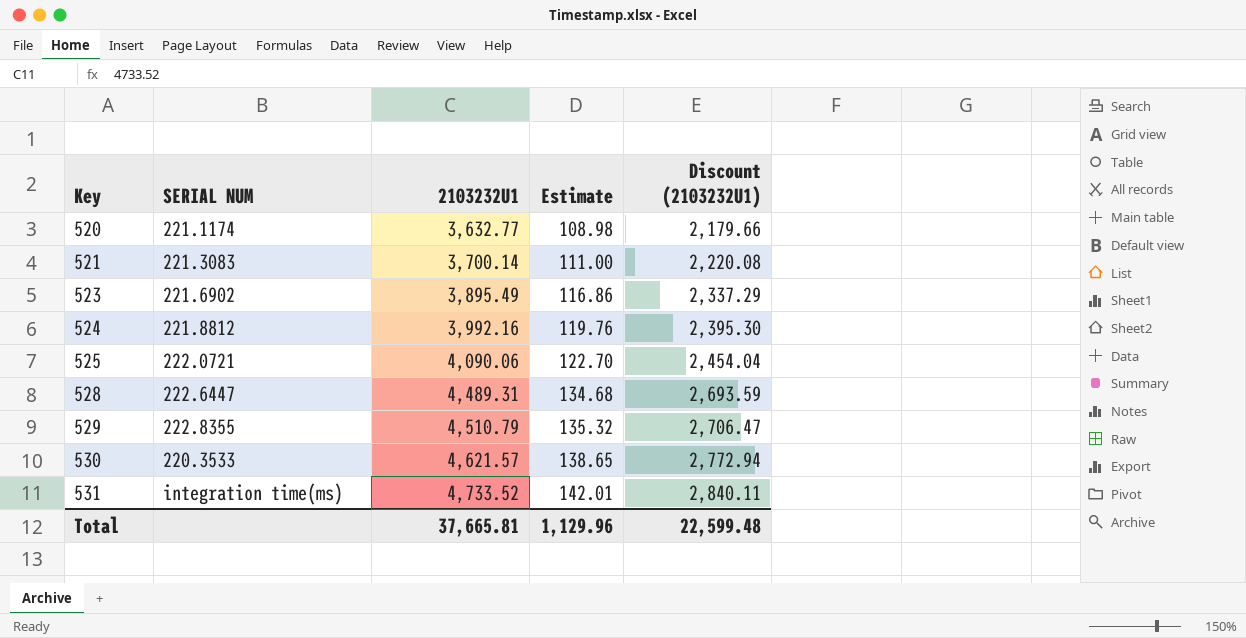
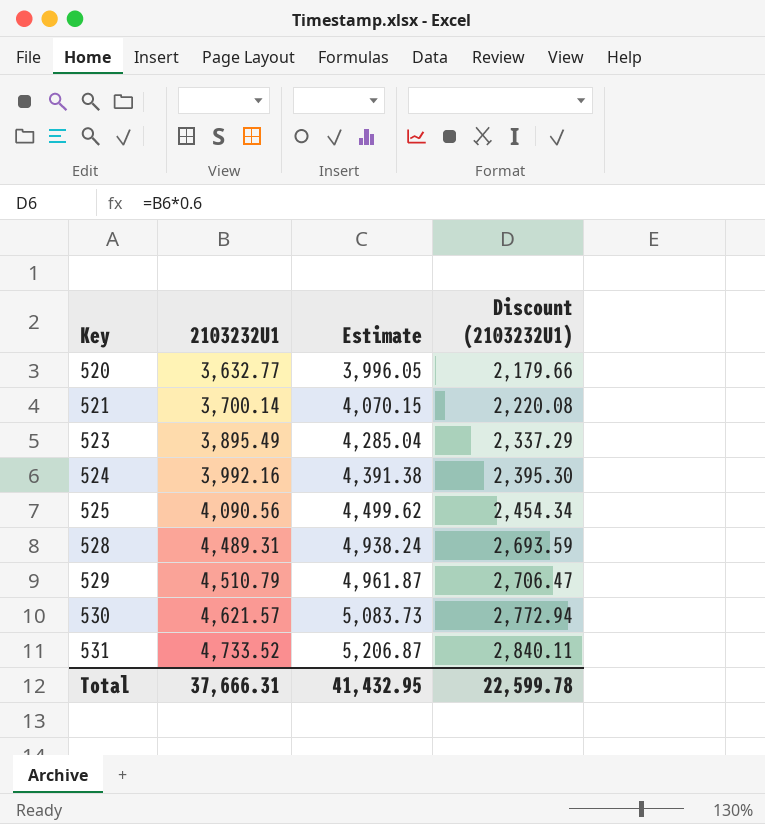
column SERIAL NUM | position: 2 -> none
column Estimate | formula: [2103232U1] * 0.03 -> [2103232U1] * 1.1
525 | 2103232U1: 4,090.06 -> 4,090.56
525 | Discount (2103232U1): 2,454.04 -> 2,454.34
Total | 2103232U1: 37,665.81 -> 37,666.31
Total | Estimate: 1,129.96 -> 41,432.95
Total | Discount (2103232U1): 22,599.48 -> 22,599.78

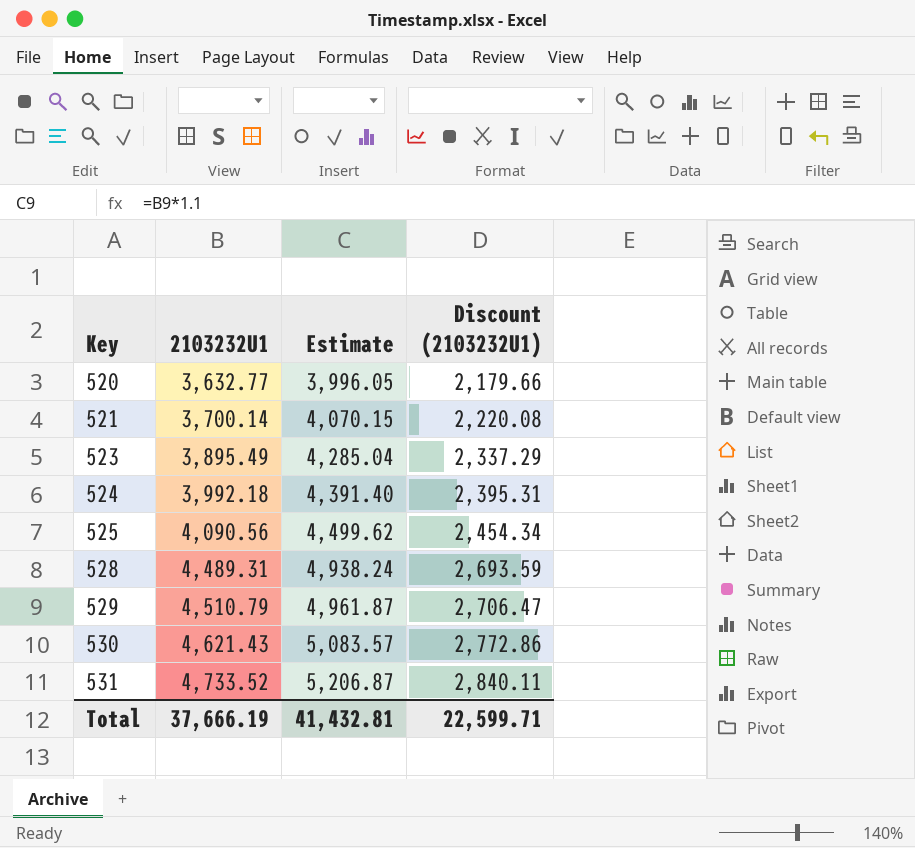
524 | 2103232U1: 3,992.16 -> 3,992.18
524 | Estimate: 4,391.38 -> 4,391.40
524 | Discount (2103232U1): 2,395.30 -> 2,395.31
530 | 2103232U1: 4,621.57 -> 4,621.43
530 | Estimate: 5,083.73 -> 5,083.57
530 | Discount (2103232U1): 2,772.94 -> 2,772.86
Total | 2103232U1: 37,666.31 -> 37,666.19
Total | Estimate: 41,432.95 -> 41,432.81
Total | Discount (2103232U1): 22,599.78 -> 22,599.71

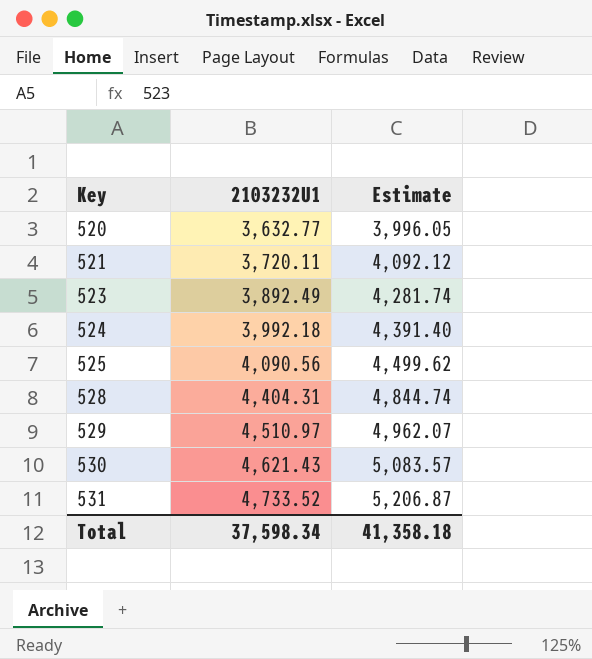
column Discount (2103232U1) | formula: [2103232U1] * 0.6 -> none
521 | 2103232U1: 3,700.14 -> 3,720.11
521 | Estimate: 4,070.15 -> 4,092.12
523 | 2103232U1: 3,895.49 -> 3,892.49
523 | Estimate: 4,285.04 -> 4,281.74
528 | 2103232U1: 4,489.31 -> 4,404.31
528 | Estimate: 4,938.24 -> 4,844.74
529 | 2103232U1: 4,510.79 -> 4,510.97
529 | Estimate: 4,961.87 -> 4,962.07
Total | 2103232U1: 37,666.19 -> 37,598.34
Total | Estimate: 41,432.81 -> 41,358.18

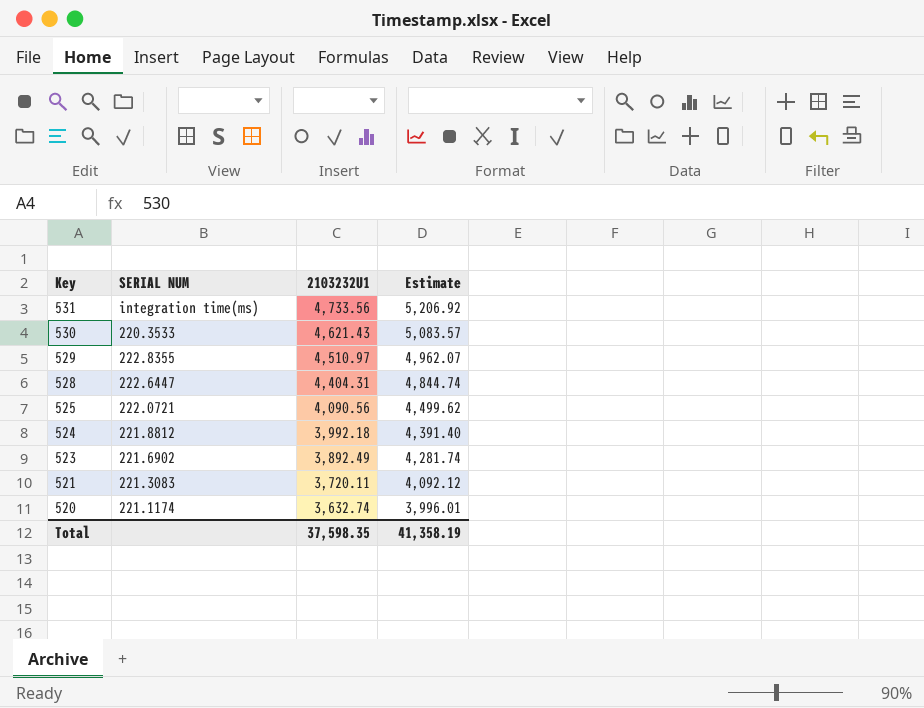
row order: Key ascending -> Key descending
column SERIAL NUM | position: none -> 2
531 | 2103232U1: 4,733.52 -> 4,733.56
531 | Estimate: 5,206.87 -> 5,206.92
520 | 2103232U1: 3,632.77 -> 3,632.74
520 | Estimate: 3,996.05 -> 3,996.01
Total | 2103232U1: 37,598.34 -> 37,598.35
Total | Estimate: 41,358.18 -> 41,358.19

